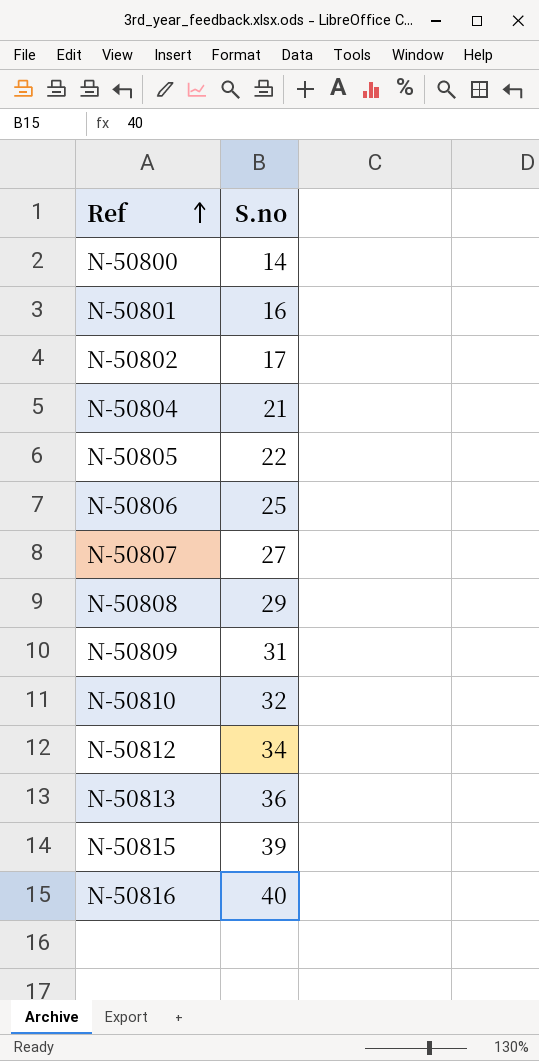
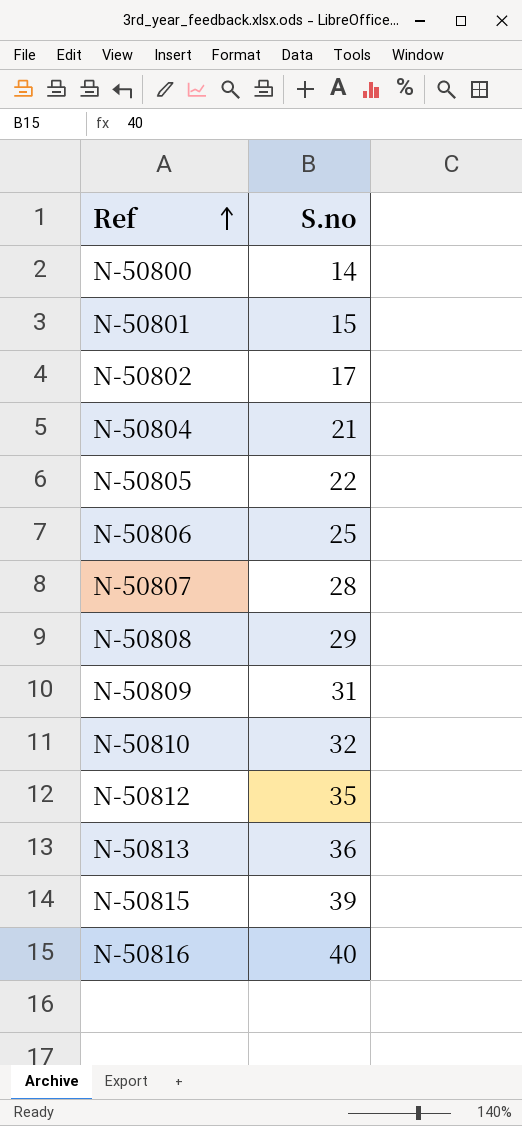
N-50801 | S.no: 16 -> 15
N-50807 | S.no: 27 -> 28
N-50812 | S.no: 34 -> 35

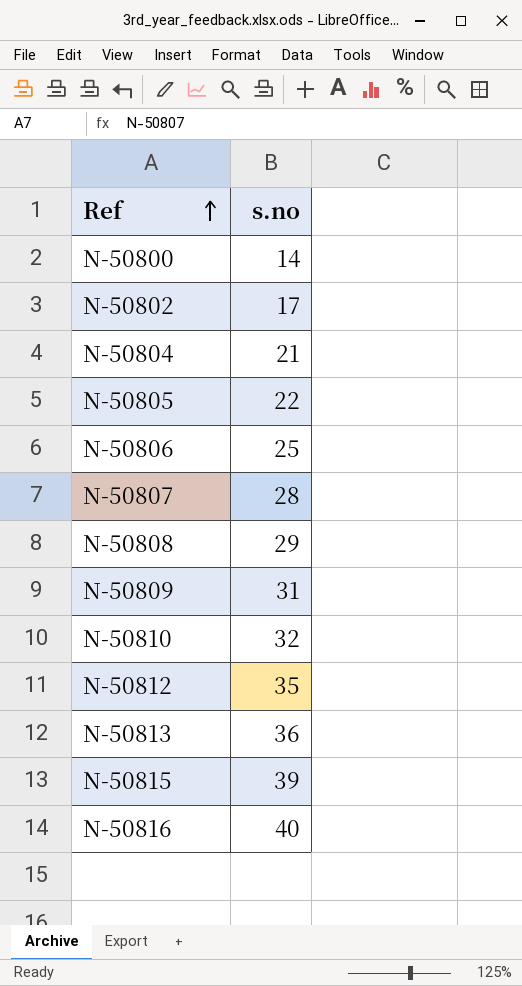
column name: S.no -> s.no
row N-50801: 15 -> none

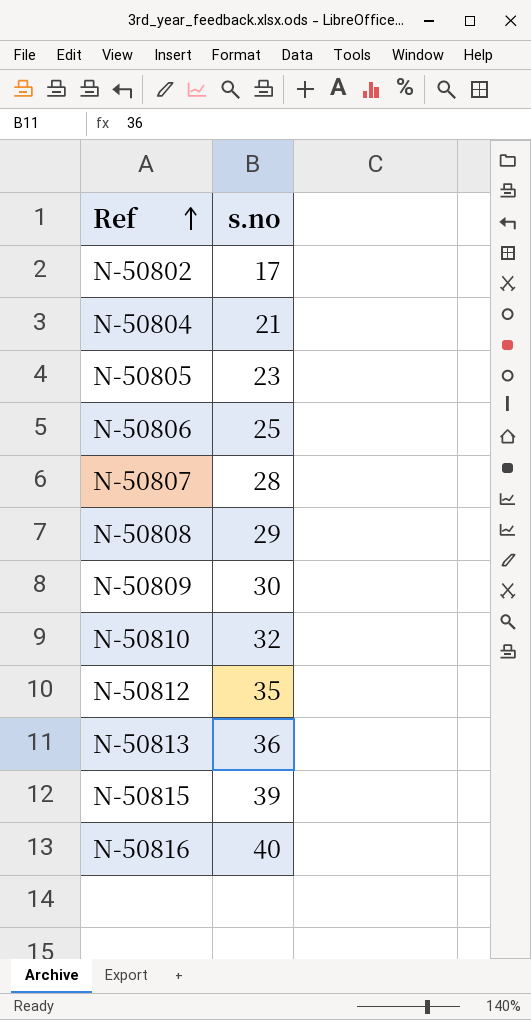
row N-50800: 14 -> none
N-50805 | s.no: 22 -> 23
N-50809 | s.no: 31 -> 30

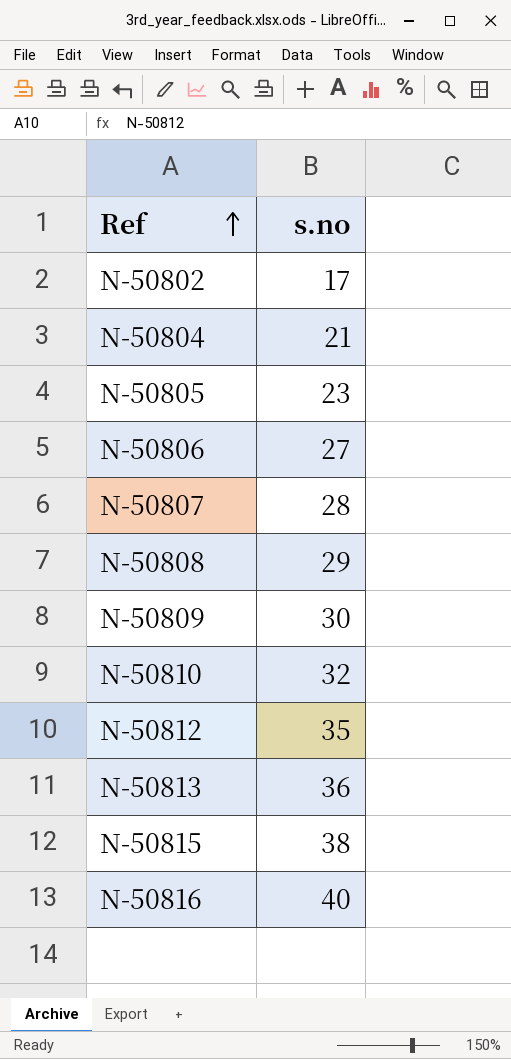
N-50806 | s.no: 25 -> 27
N-50815 | s.no: 39 -> 38

